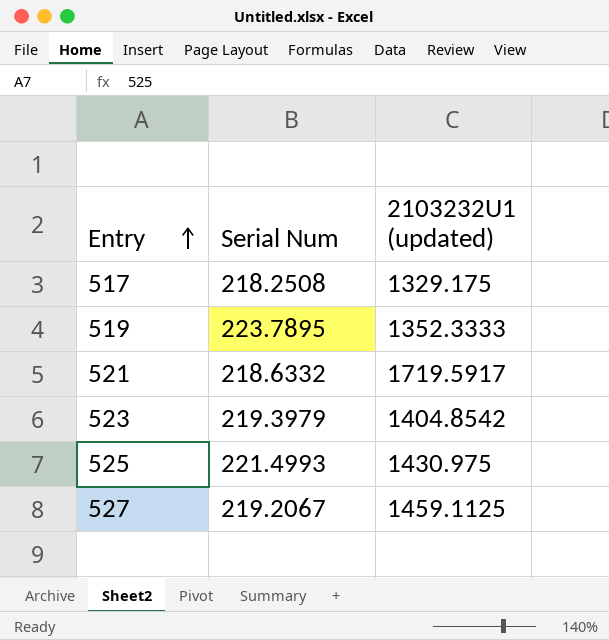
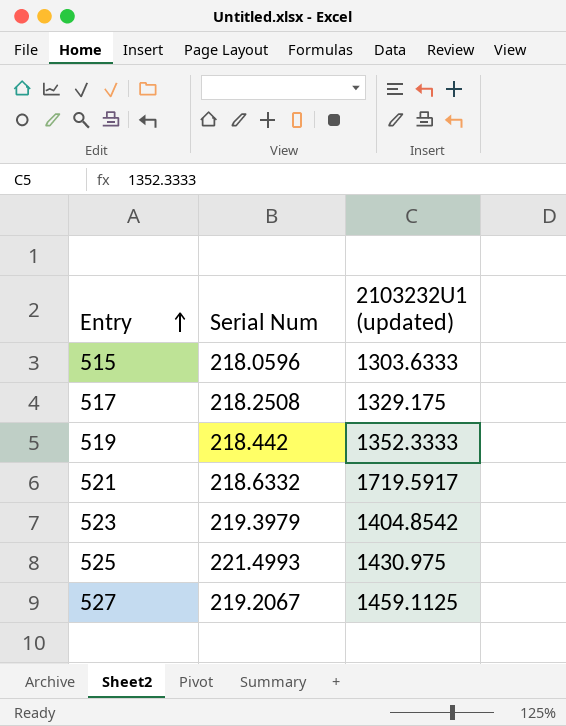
row 515: none -> 218.0596 | 1303.6333
519 | Serial Num: 223.7895 -> 218.442

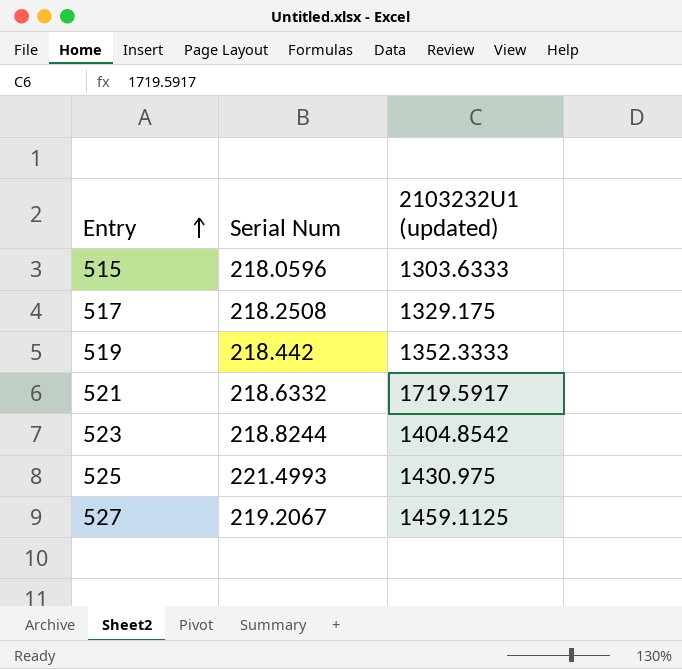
523 | Serial Num: 219.3979 -> 218.8244

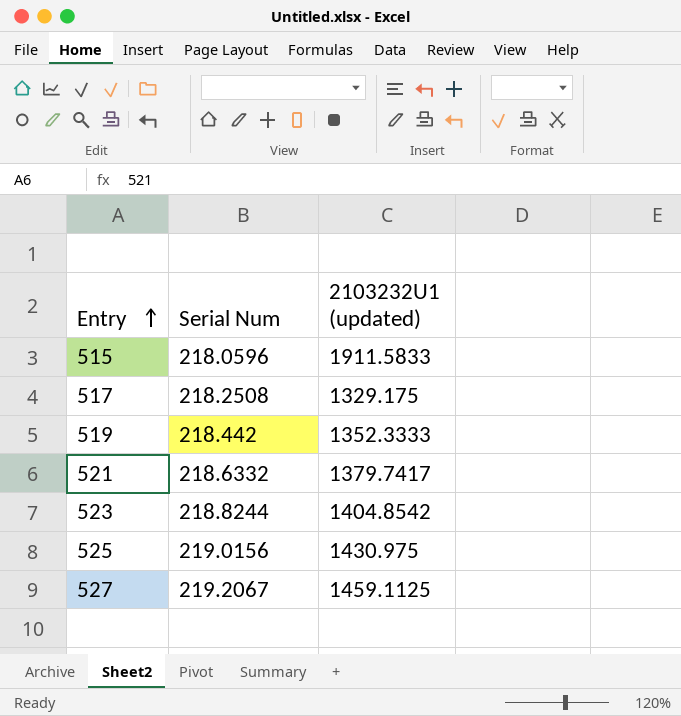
515 | 2103232U1 (updated): 1303.6333 -> 1911.5833
521 | 2103232U1 (updated): 1719.5917 -> 1379.7417
525 | Serial Num: 221.4993 -> 219.0156

